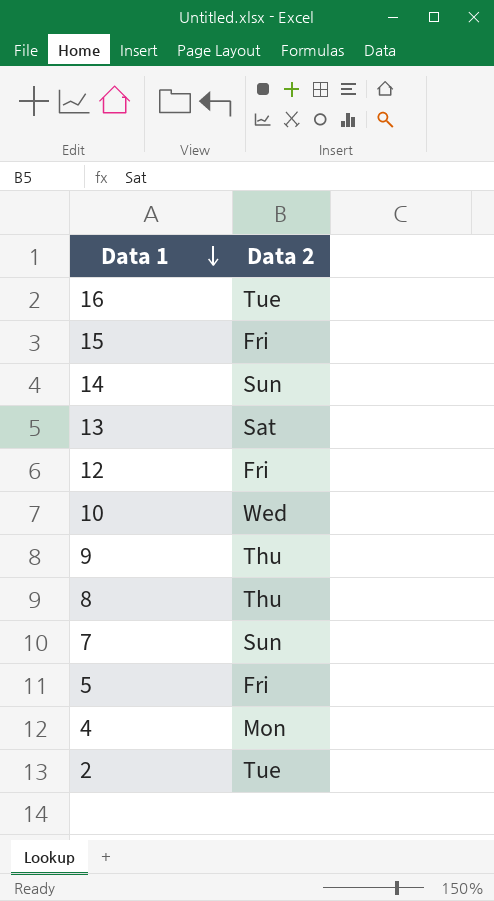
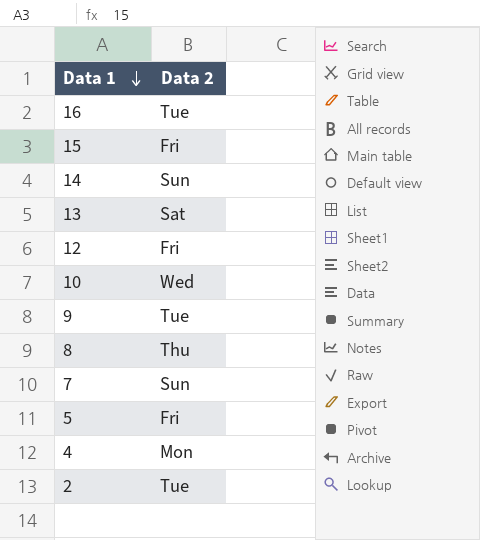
9 | Data 2: Thu -> Tue

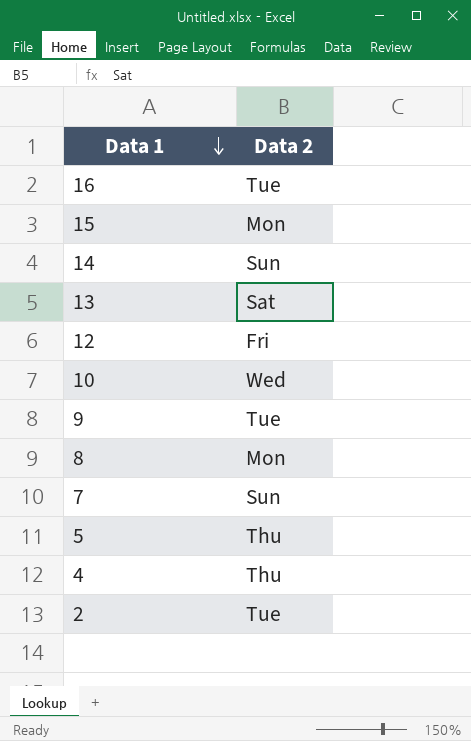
15 | Data 2: Fri -> Mon
8 | Data 2: Thu -> Mon
5 | Data 2: Fri -> Thu
4 | Data 2: Mon -> Thu

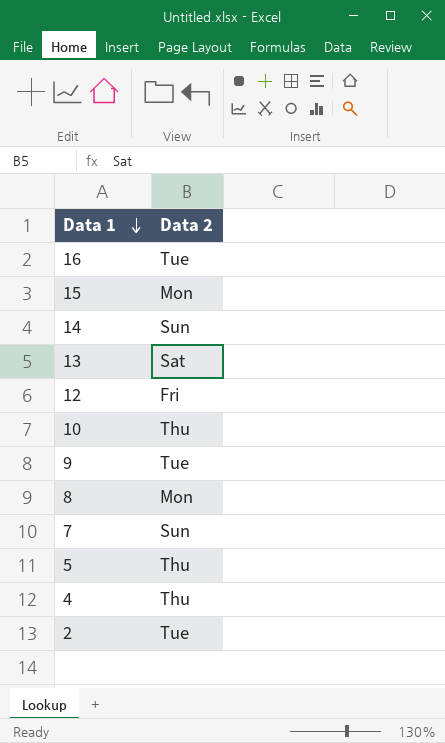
10 | Data 2: Wed -> Thu

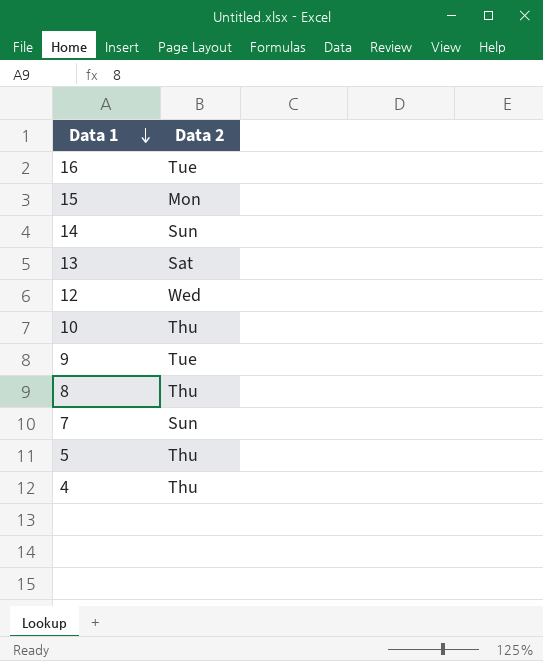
row 2: Tue -> none
12 | Data 2: Fri -> Wed
8 | Data 2: Mon -> Thu

